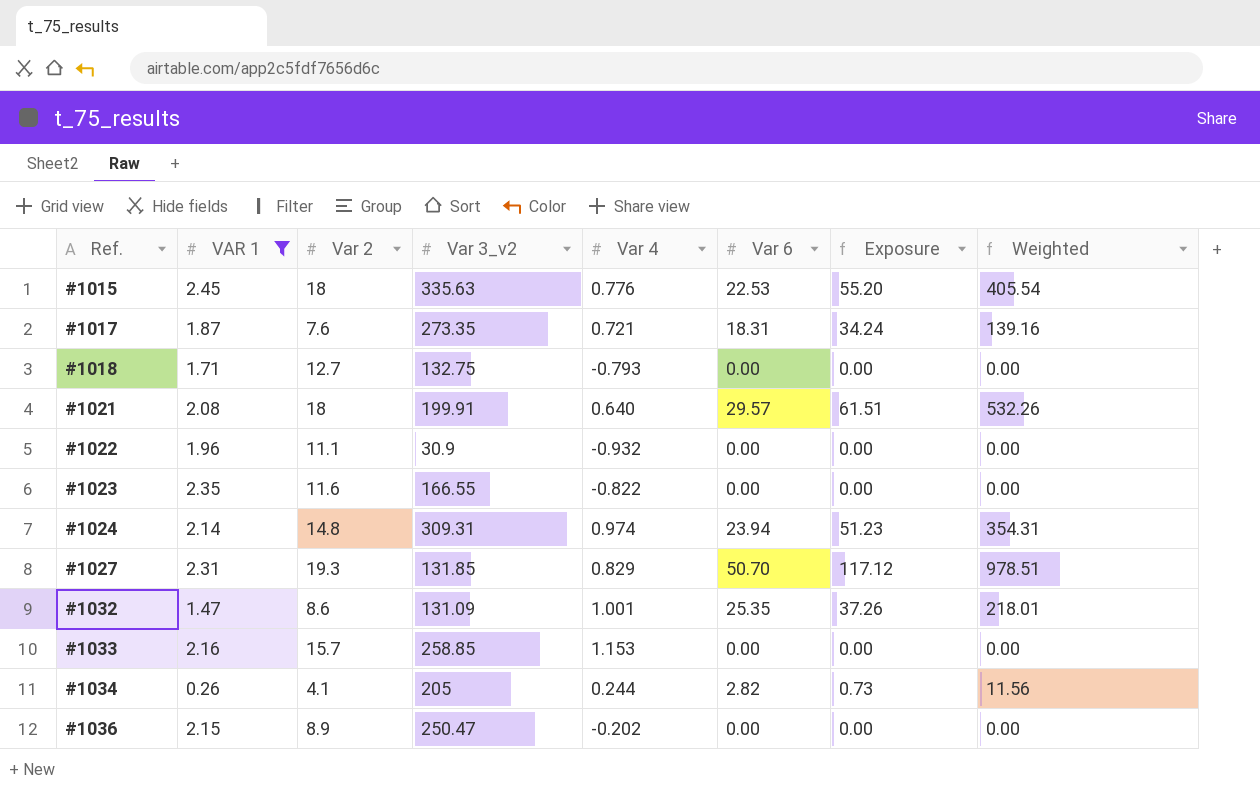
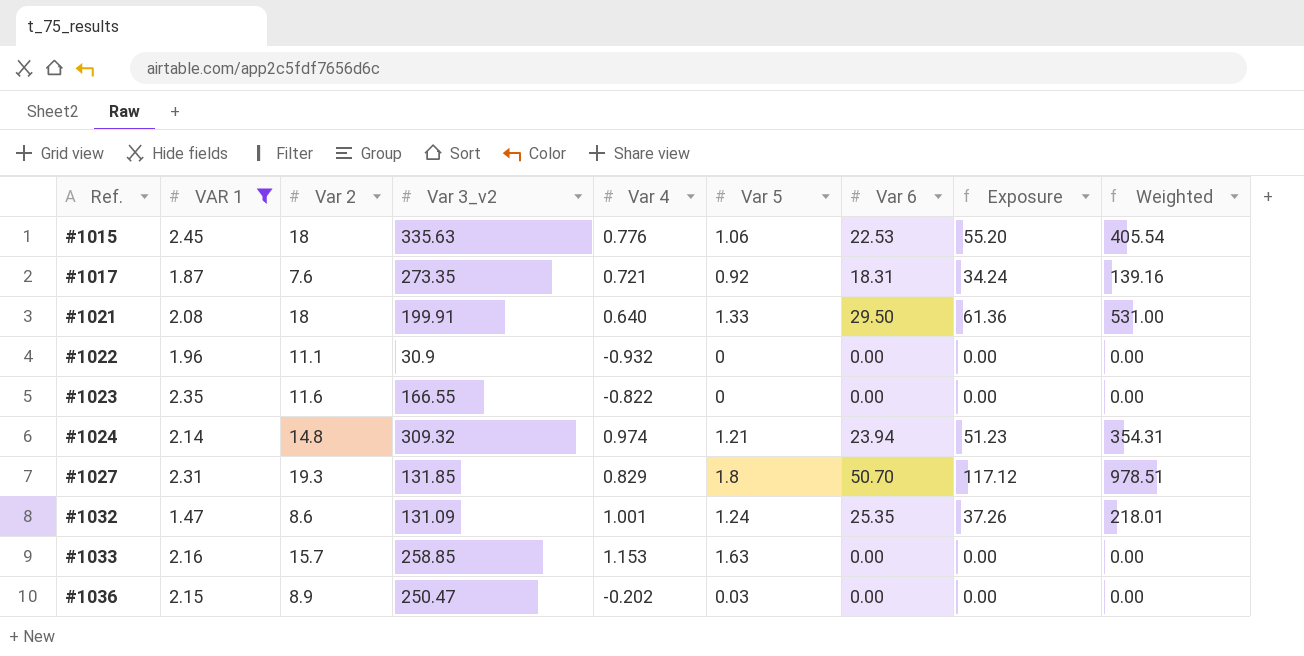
column Var 5 | position: none -> 6
row #1018: 1.71 | 12.7 | 132.75 | -0.793 | 0.00 | 0.00 | 0.00 -> none
row #1034: 0.26 | 4.1 | 205 | 0.244 | 2.82 | 0.73 | 11.56 -> none
#1021 | Var 6: 29.57 -> 29.50
#1021 | Exposure: 61.51 -> 61.36
#1021 | Weighted: 532.26 -> 531.00
#1024 | Var 3_v2: 309.31 -> 309.32

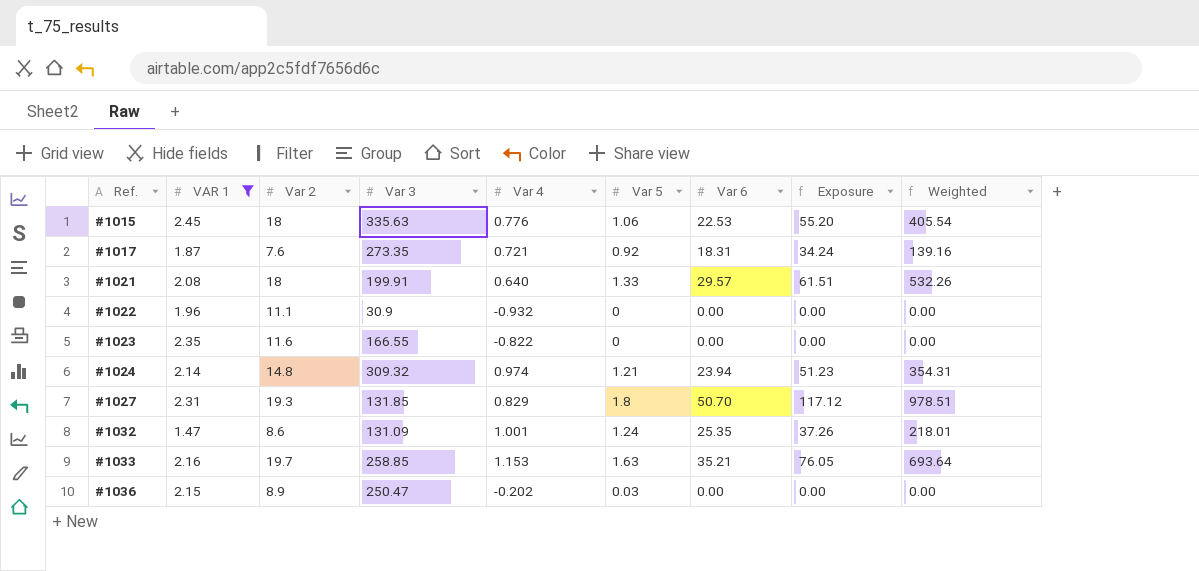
column name: Var 3_v2 -> Var 3
#1021 | Var 6: 29.50 -> 29.57
#1021 | Exposure: 61.36 -> 61.51
#1021 | Weighted: 531.00 -> 532.26
#1033 | Var 2: 15.7 -> 19.7
#1033 | Var 6: 0.00 -> 35.21
#1033 | Exposure: 0.00 -> 76.05
#1033 | Weighted: 0.00 -> 693.64

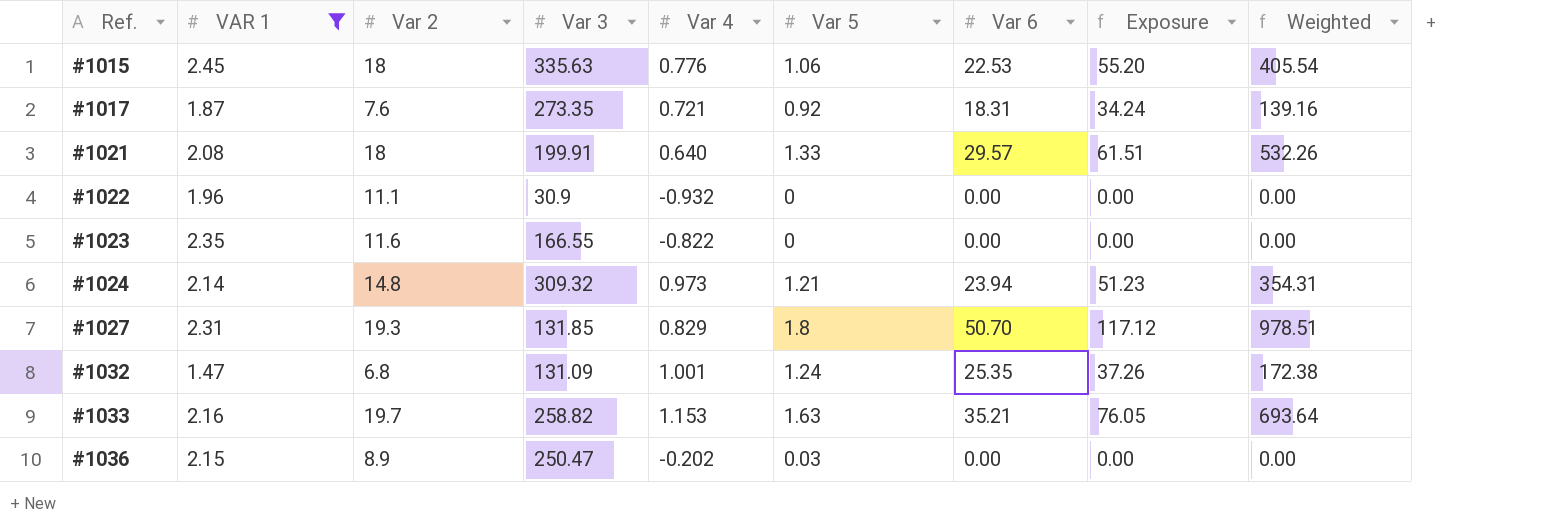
#1024 | Var 4: 0.974 -> 0.973
#1032 | Var 2: 8.6 -> 6.8
#1032 | Weighted: 218.01 -> 172.38
#1033 | Var 3: 258.85 -> 258.82

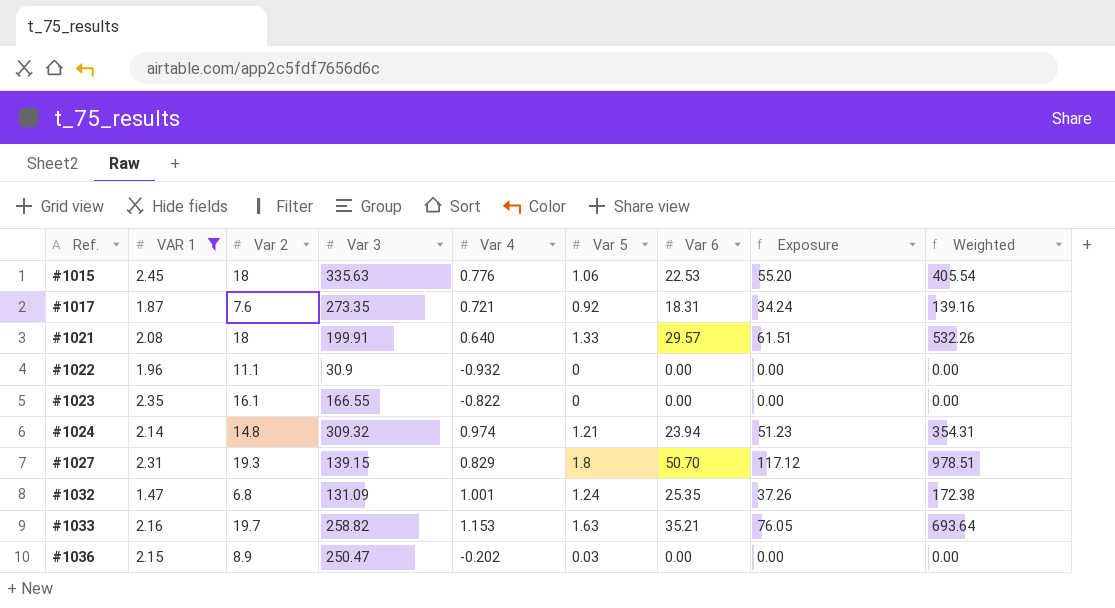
#1023 | Var 2: 11.6 -> 16.1
#1024 | Var 4: 0.973 -> 0.974
#1027 | Var 3: 131.85 -> 139.15

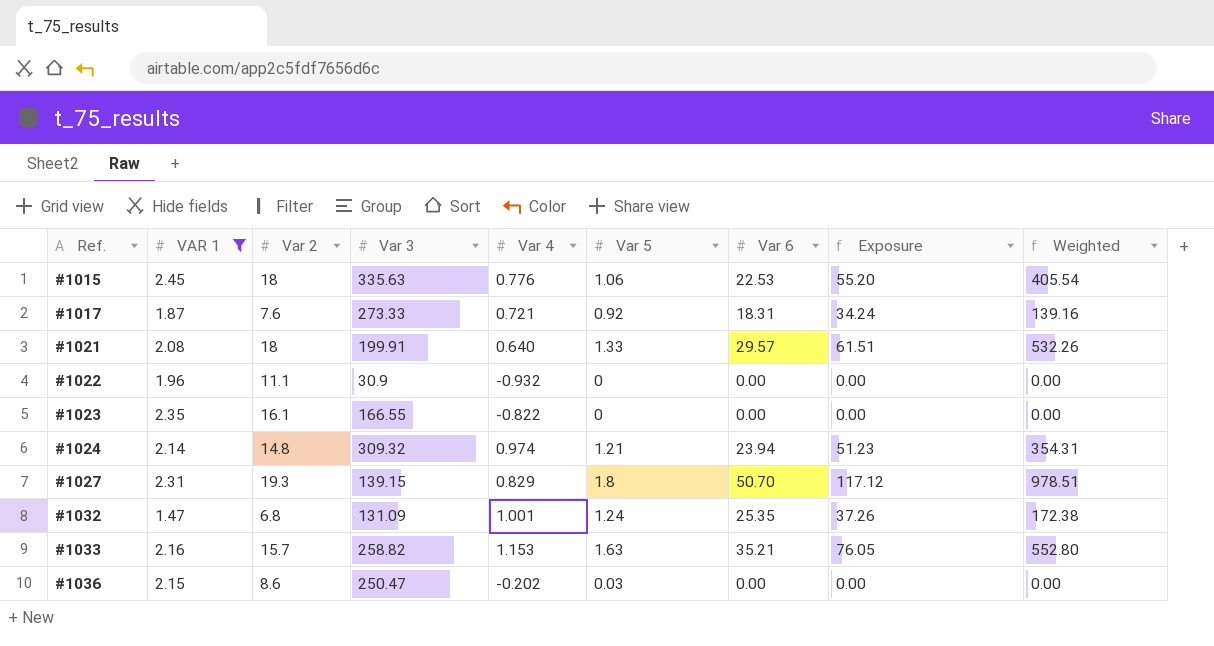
#1017 | Var 3: 273.35 -> 273.33
#1033 | Var 2: 19.7 -> 15.7
#1033 | Weighted: 693.64 -> 552.80
#1036 | Var 2: 8.9 -> 8.6

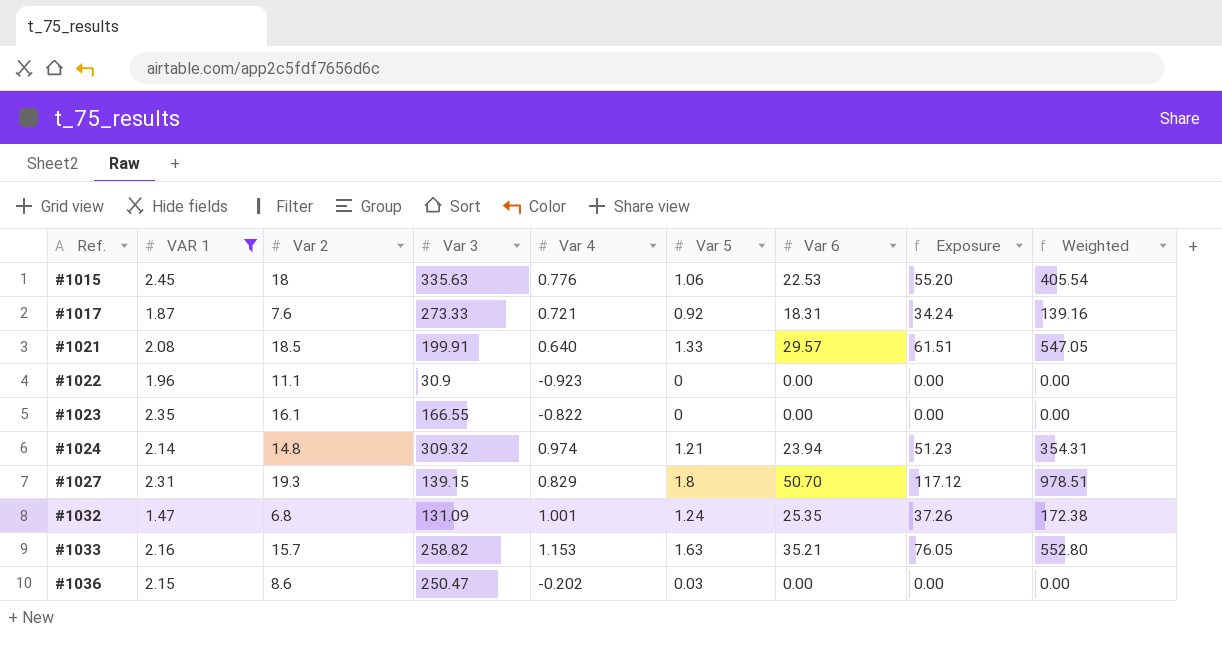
#1021 | Var 2: 18 -> 18.5
#1021 | Weighted: 532.26 -> 547.05
#1022 | Var 4: -0.932 -> -0.923

